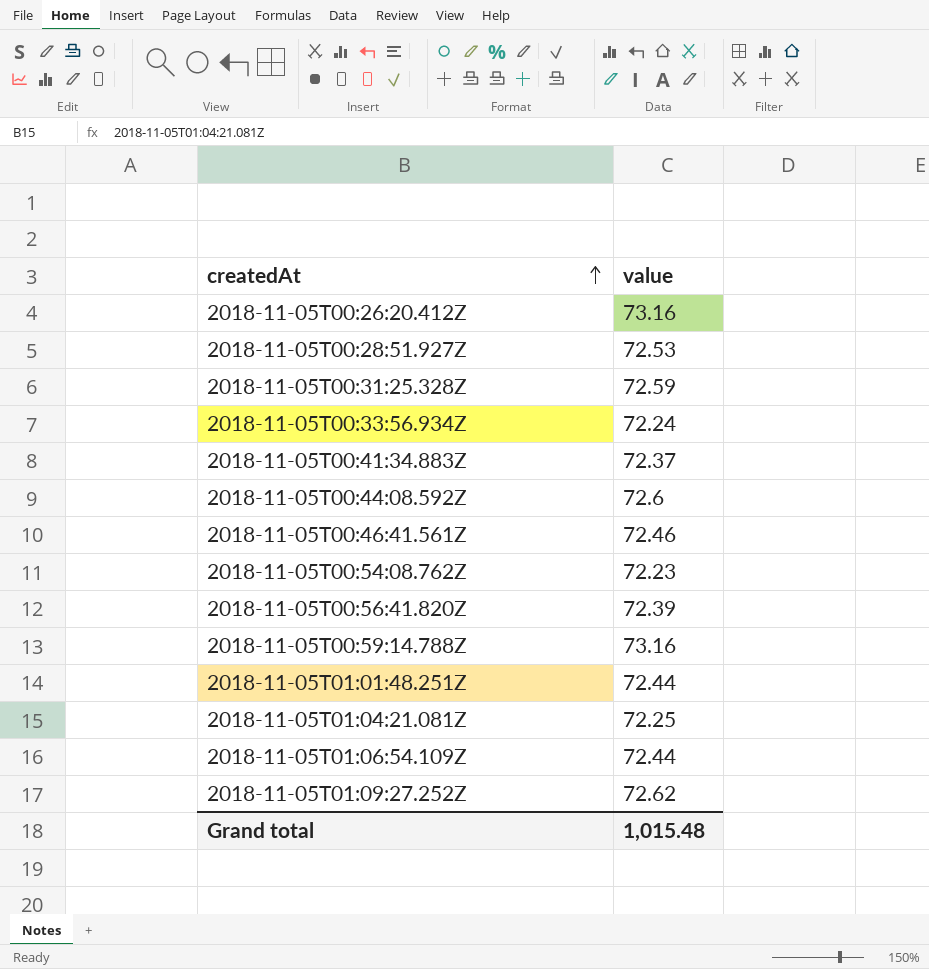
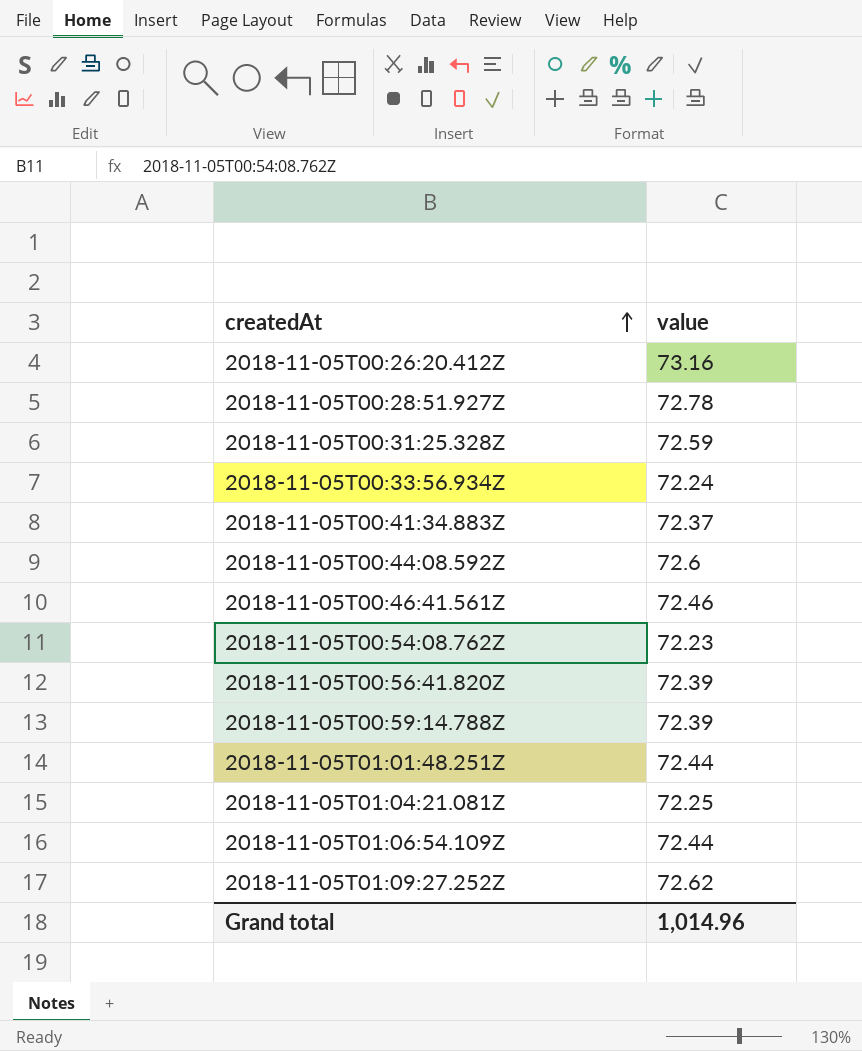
2018-11-05T00:28:51.927Z | value: 72.53 -> 72.78
2018-11-05T00:59:14.788Z | value: 73.16 -> 72.39
Grand total | value: 1,015.48 -> 1,014.96

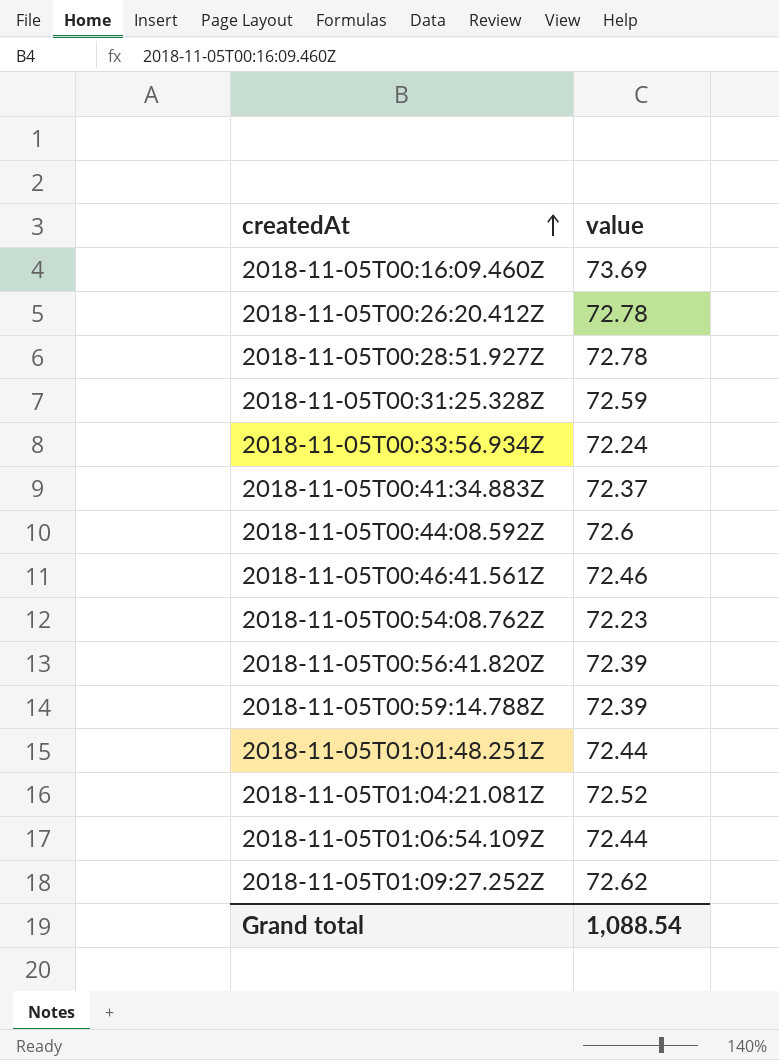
row 2018-11-05T00:16:09.460Z: none -> 73.69
2018-11-05T00:26:20.412Z | value: 73.16 -> 72.78
2018-11-05T01:04:21.081Z | value: 72.25 -> 72.52
Grand total | value: 1,014.96 -> 1,088.54

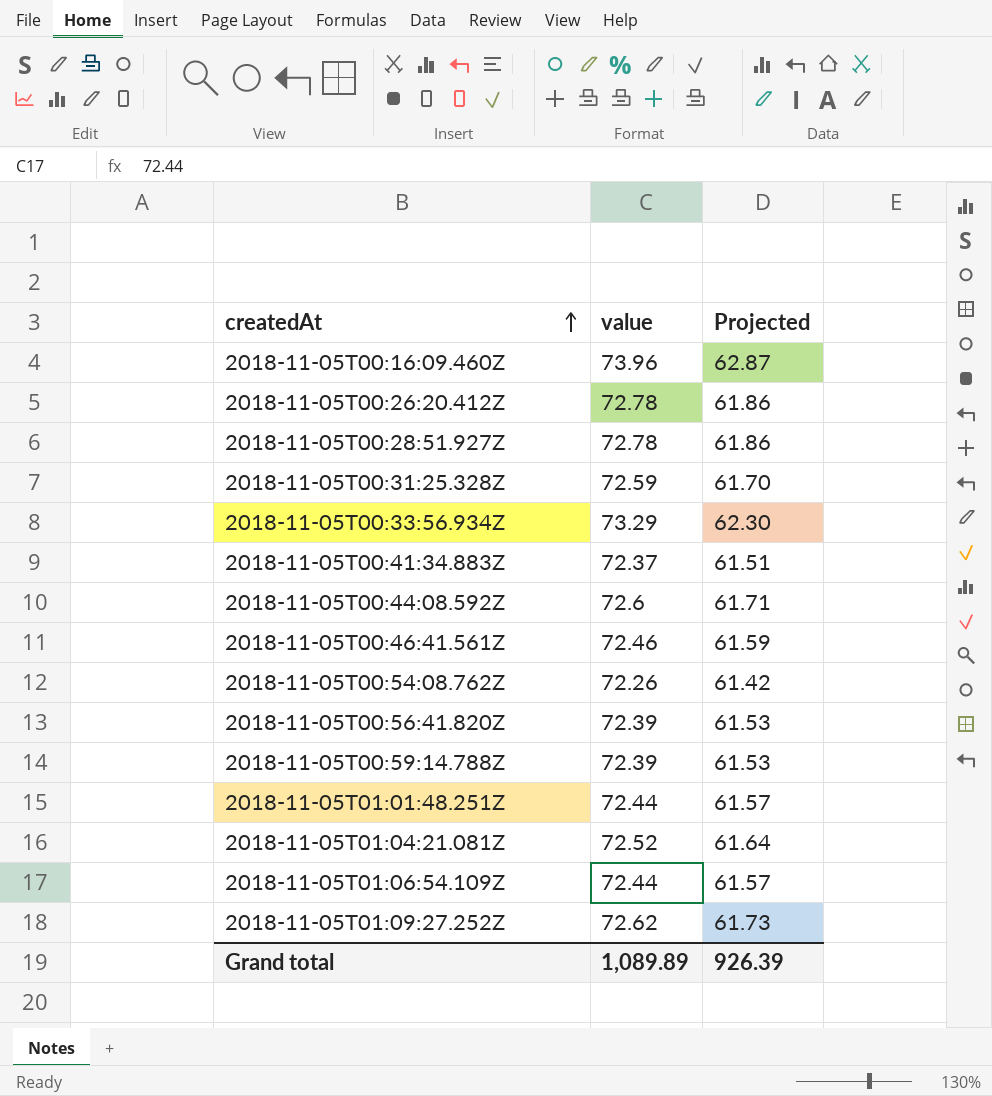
column Projected | formula: none -> [value] * 0.85
2018-11-05T00:16:09.460Z | value: 73.69 -> 73.96
2018-11-05T00:33:56.934Z | value: 72.24 -> 73.29
2018-11-05T00:54:08.762Z | value: 72.23 -> 72.26
Grand total | value: 1,088.54 -> 1,089.89

